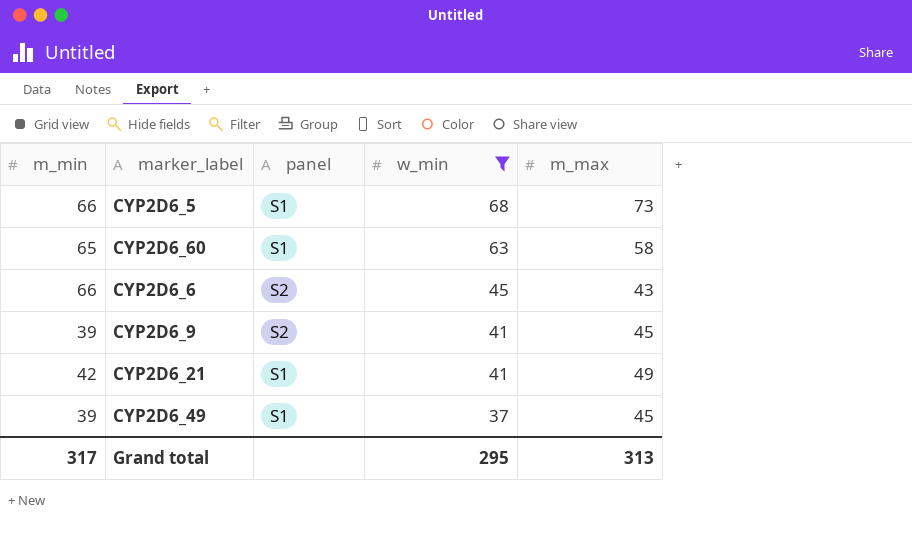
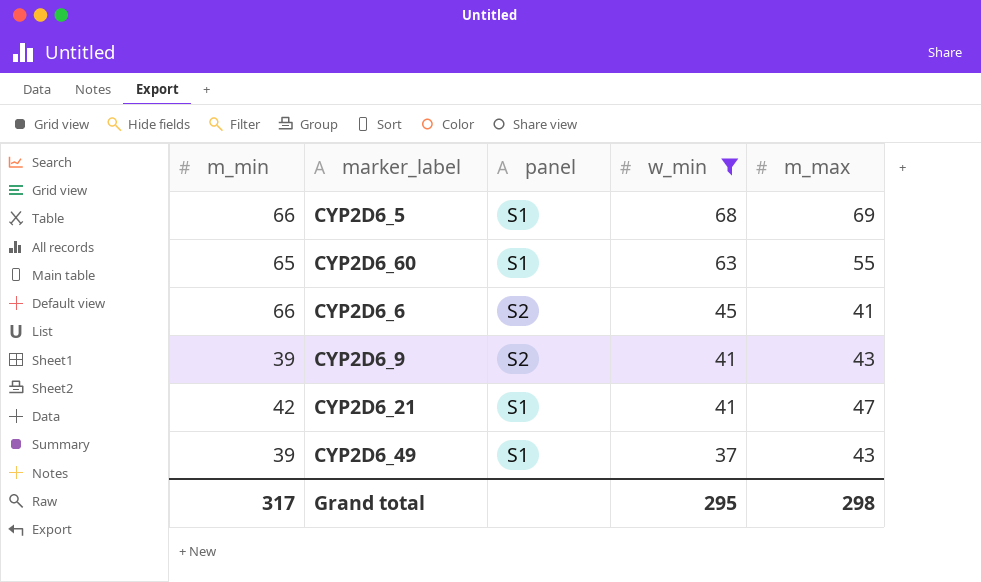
CYP2D6_5 | m_max: 73 -> 69
CYP2D6_60 | m_max: 58 -> 55
CYP2D6_6 | m_max: 43 -> 41
CYP2D6_9 | m_max: 45 -> 43
CYP2D6_21 | m_max: 49 -> 47
CYP2D6_49 | m_max: 45 -> 43
Grand total | m_max: 313 -> 298

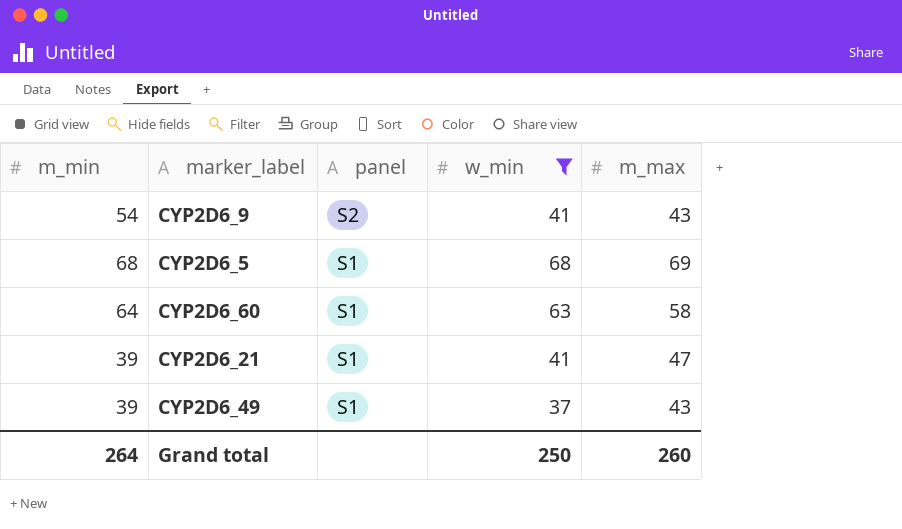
row order: w_min descending -> panel descending
row CYP2D6_6: 66 | S2 | 45 | 41 -> none
CYP2D6_9 | m_min: 39 -> 54
CYP2D6_5 | m_min: 66 -> 68
CYP2D6_60 | m_min: 65 -> 64
CYP2D6_60 | m_max: 55 -> 58
CYP2D6_21 | m_min: 42 -> 39
Grand total | m_min: 317 -> 264
Grand total | w_min: 295 -> 250
Grand total | m_max: 298 -> 260

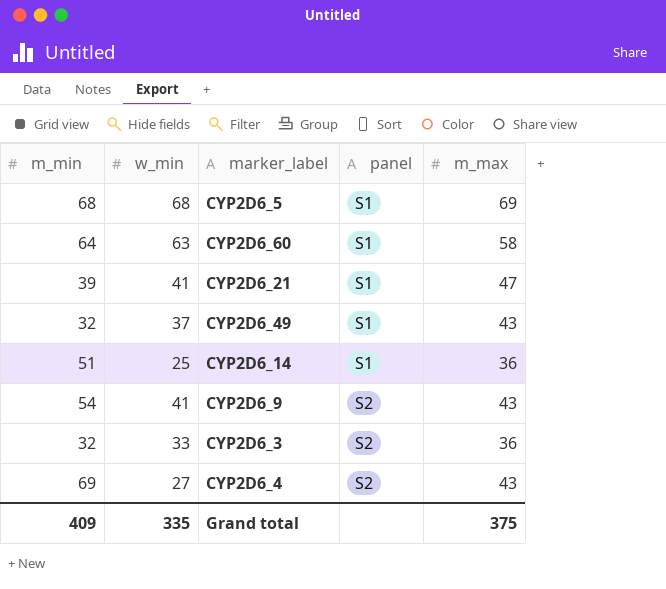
filter: w_min >= 37 -> none
row order: panel descending -> panel ascending
column w_min | position: 4 -> 2
CYP2D6_49 | m_min: 39 -> 32
Grand total | m_min: 264 -> 409
Grand total | w_min: 250 -> 335
Grand total | m_max: 260 -> 375

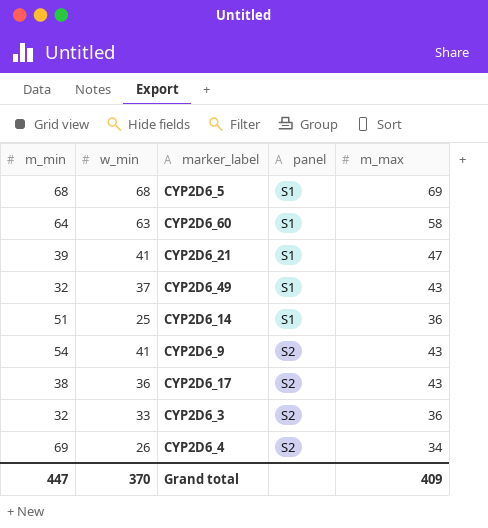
row CYP2D6_17: none -> 38 | 36 | S2 | 43
CYP2D6_4 | w_min: 27 -> 26
CYP2D6_4 | m_max: 43 -> 34
Grand total | m_min: 409 -> 447
Grand total | w_min: 335 -> 370
Grand total | m_max: 375 -> 409

